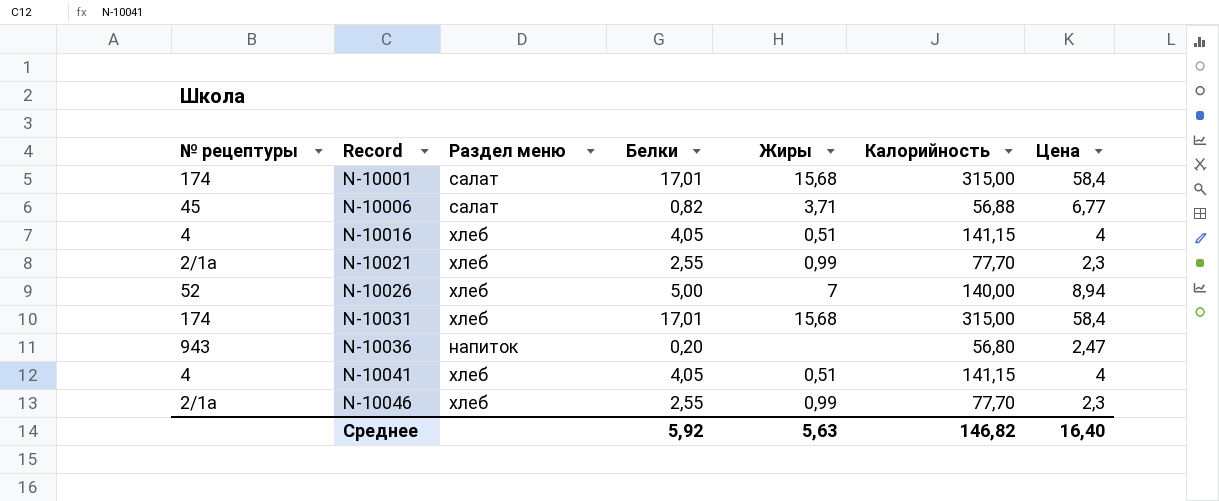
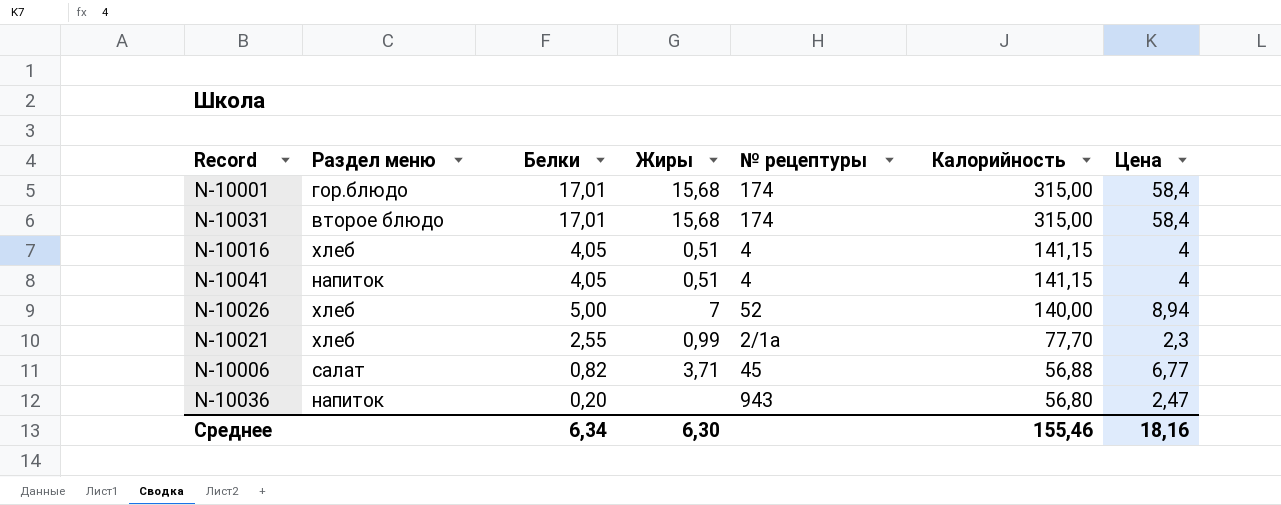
row order: Record ascending -> Калорийность descending
column № рецептуры | position: 1 -> 5
row N-10046: 2/1а | хлеб | 2,55 | 0,99 | 77,70 | 2,3 -> none
N-10001 | Раздел меню: салат -> гор.блюдо
N-10031 | Раздел меню: хлеб -> второе блюдо
N-10041 | Раздел меню: хлеб -> напиток
Среднее | Белки: 5,92 -> 6,34
Среднее | Жиры: 5,63 -> 6,30
Среднее | Калорийность: 146,82 -> 155,46
Среднее | Цена: 16,40 -> 18,16

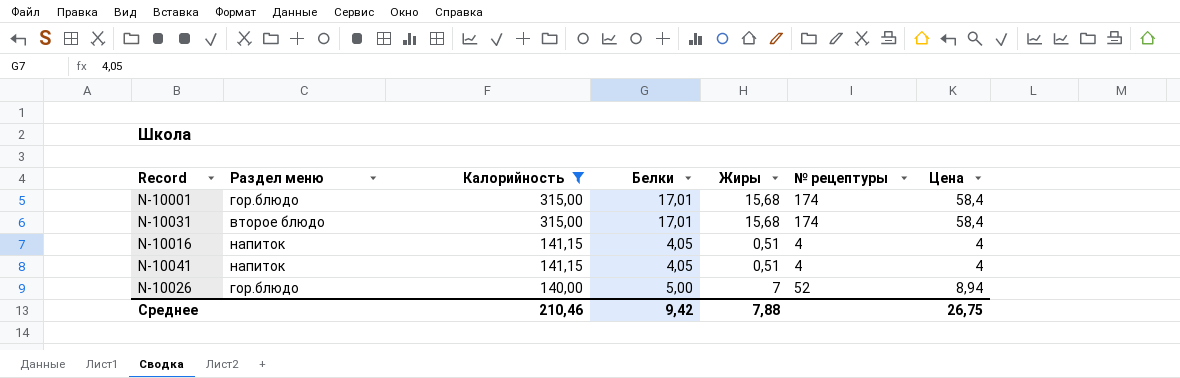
filter: none -> Калорийность >= 140,00
column Калорийность | position: 6 -> 3
N-10016 | Раздел меню: хлеб -> напиток
N-10026 | Раздел меню: хлеб -> гор.блюдо
Среднее | Калорийность: 155,46 -> 210,46
Среднее | Белки: 6,34 -> 9,42
Среднее | Жиры: 6,30 -> 7,88
Среднее | Цена: 18,16 -> 26,75

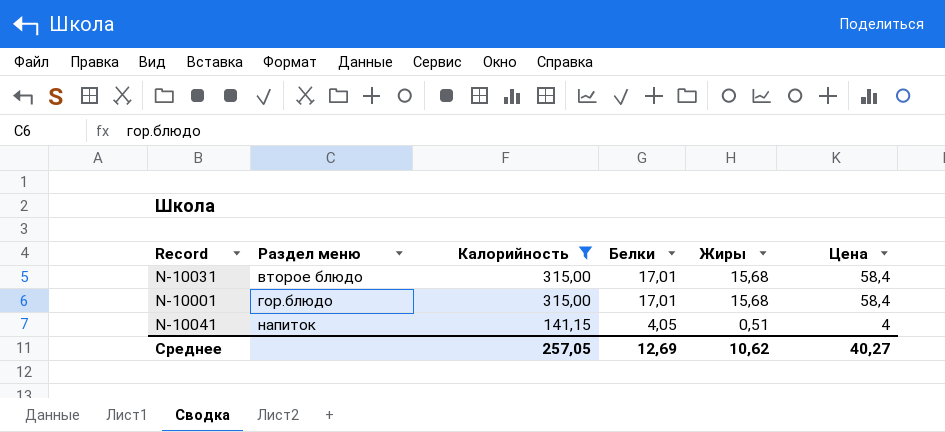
row order: Калорийность descending -> Раздел меню ascending
column № рецептуры | position: 6 -> none
row N-10016: напиток | 141,15 | 4,05 | 0,51 | 4 | 4 -> none
row N-10026: гор.блюдо | 140,00 | 5,00 | 7 | 52 | 8,94 -> none
Среднее | Калорийность: 210,46 -> 257,05
Среднее | Белки: 9,42 -> 12,69
Среднее | Жиры: 7,88 -> 10,62
Среднее | Цена: 26,75 -> 40,27

